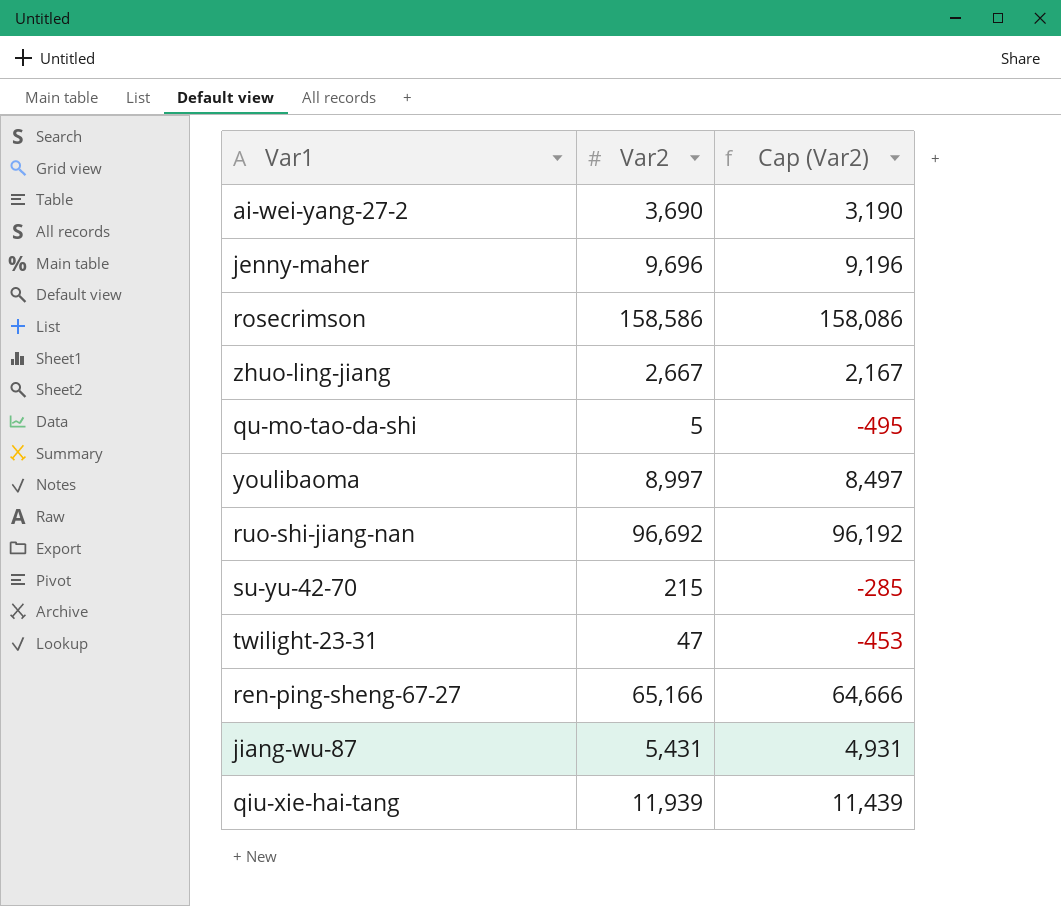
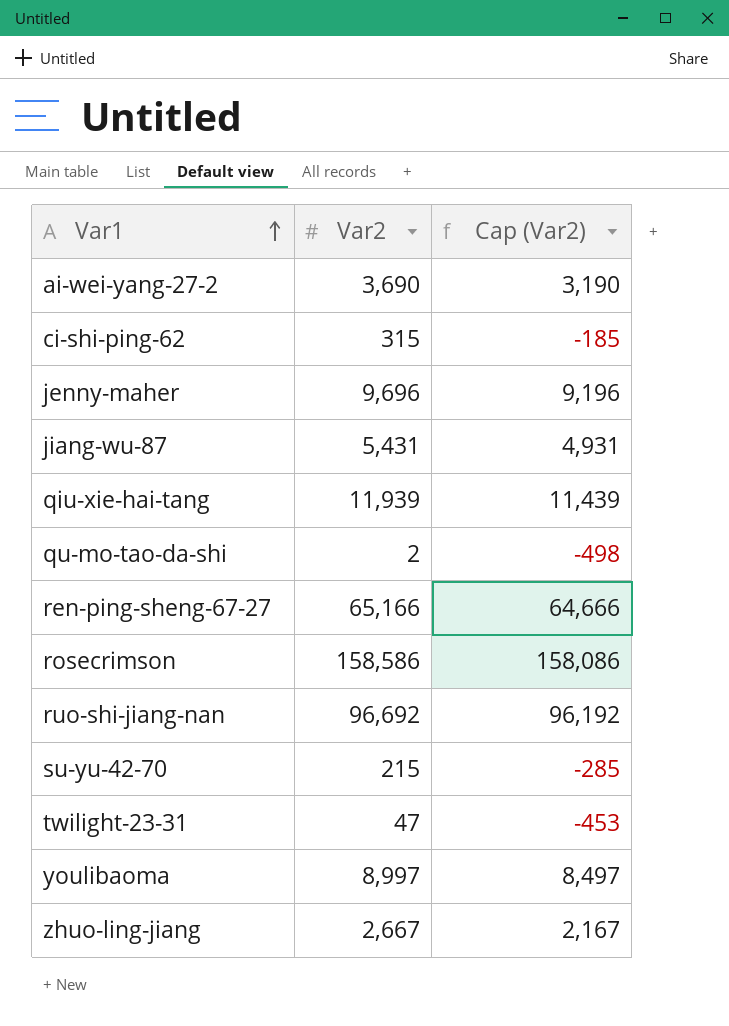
row order: none -> Var1 ascending
row ci-shi-ping-62: none -> 315 | -185
qu-mo-tao-da-shi | Var2: 5 -> 2
qu-mo-tao-da-shi | Cap (Var2): -495 -> -498

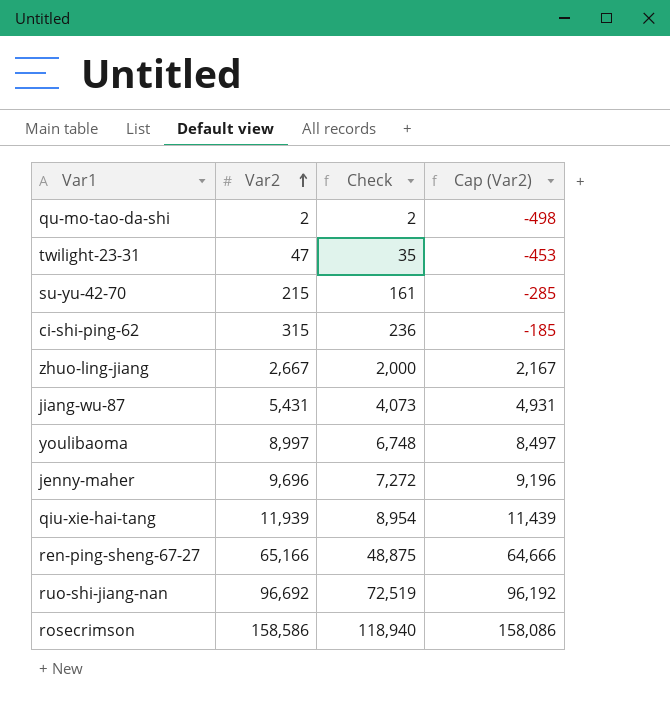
row order: Var1 ascending -> Var2 ascending
column Check | formula: none -> [Var2] * 0.75
row ai-wei-yang-27-2: 3,690 | 3,190 -> none

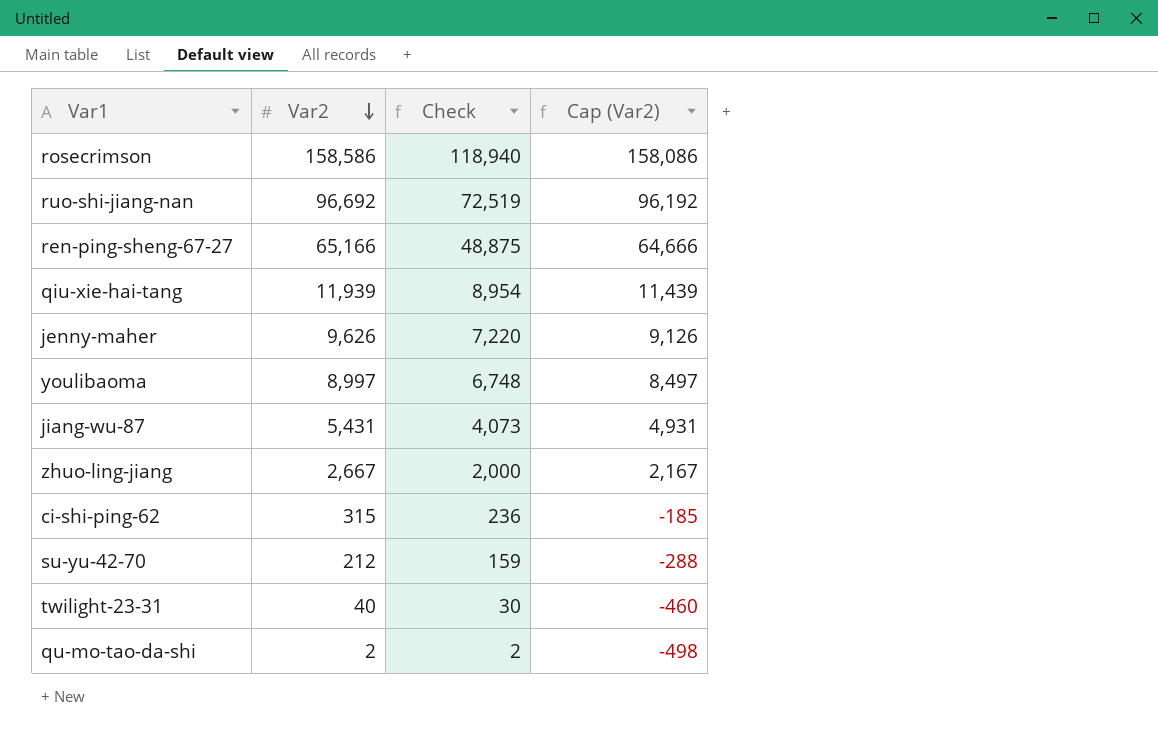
row order: Var2 ascending -> Var2 descending
jenny-maher | Var2: 9,696 -> 9,626
jenny-maher | Check: 7,272 -> 7,220
jenny-maher | Cap (Var2): 9,196 -> 9,126
su-yu-42-70 | Var2: 215 -> 212
su-yu-42-70 | Check: 161 -> 159
su-yu-42-70 | Cap (Var2): -285 -> -288
twilight-23-31 | Var2: 47 -> 40
twilight-23-31 | Check: 35 -> 30
twilight-23-31 | Cap (Var2): -453 -> -460

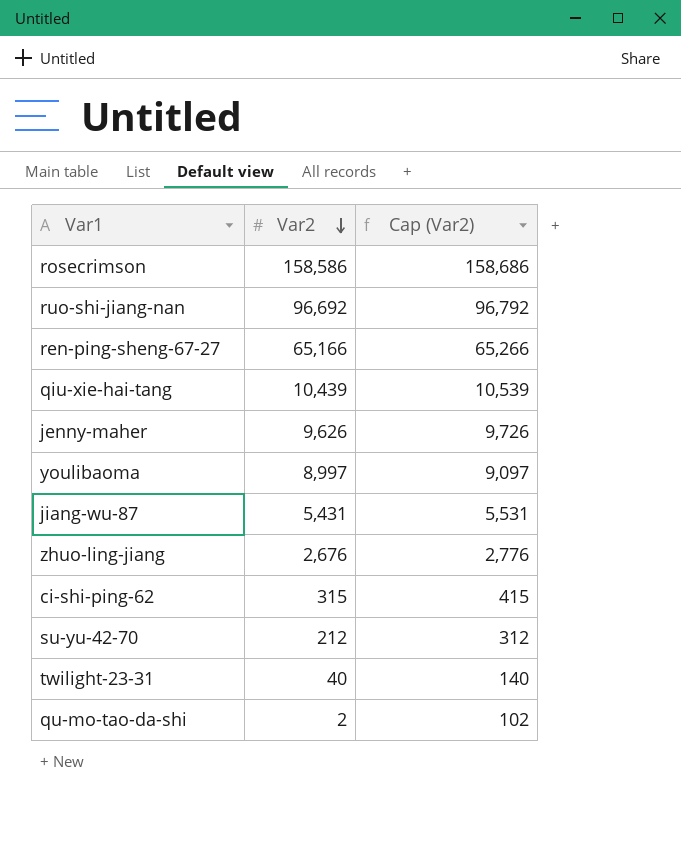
column Check | formula: [Var2] * 0.75 -> none
column Cap (Var2) | formula: [Var2] - 500 -> [Var2] + 100
qiu-xie-hai-tang | Var2: 11,939 -> 10,439
zhuo-ling-jiang | Var2: 2,667 -> 2,676

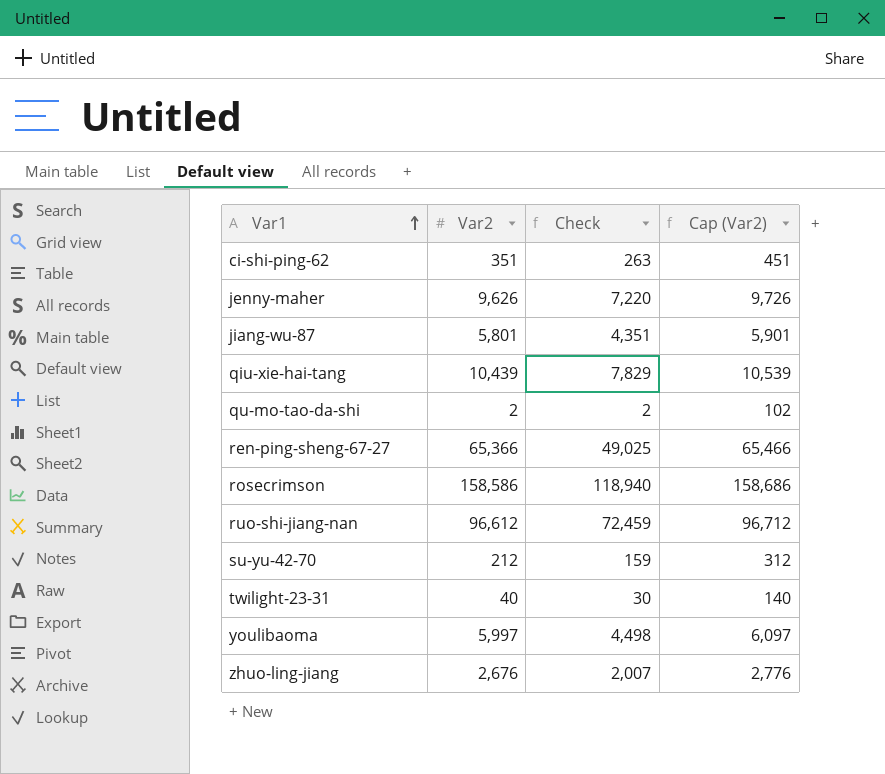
row order: Var2 descending -> Var1 ascending
column Check | formula: none -> [Var2] * 0.75
ci-shi-ping-62 | Var2: 315 -> 351
ci-shi-ping-62 | Cap (Var2): 415 -> 451
jiang-wu-87 | Var2: 5,431 -> 5,801
jiang-wu-87 | Cap (Var2): 5,531 -> 5,901
ren-ping-sheng-67-27 | Var2: 65,166 -> 65,366
ren-ping-sheng-67-27 | Cap (Var2): 65,266 -> 65,466
ruo-shi-jiang-nan | Var2: 96,692 -> 96,612
ruo-shi-jiang-nan | Cap (Var2): 96,792 -> 96,712
youlibaoma | Var2: 8,997 -> 5,997
youlibaoma | Cap (Var2): 9,097 -> 6,097

